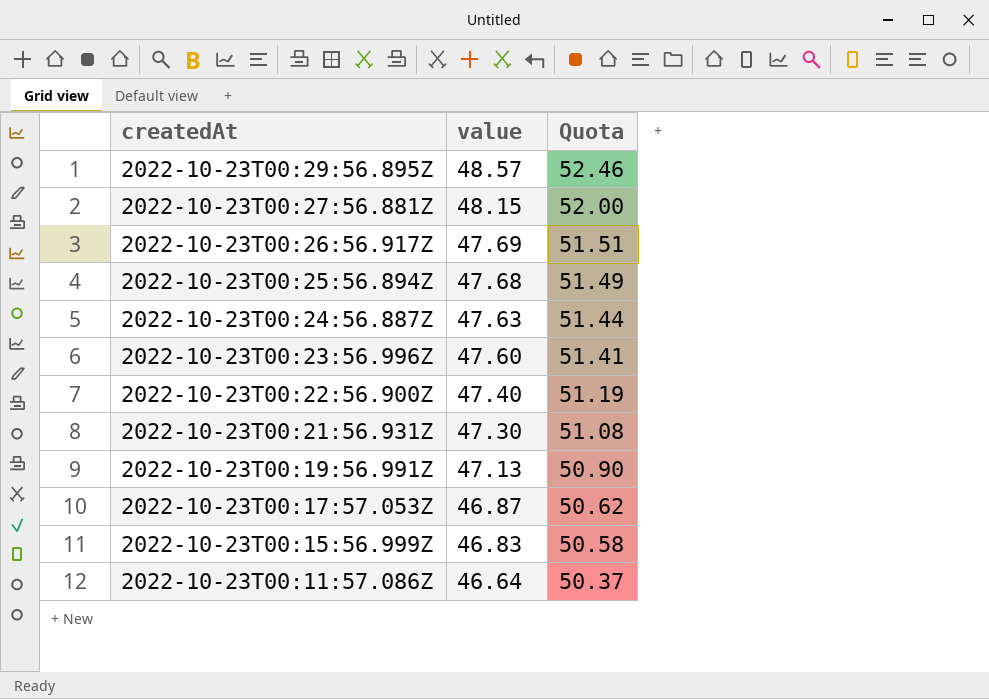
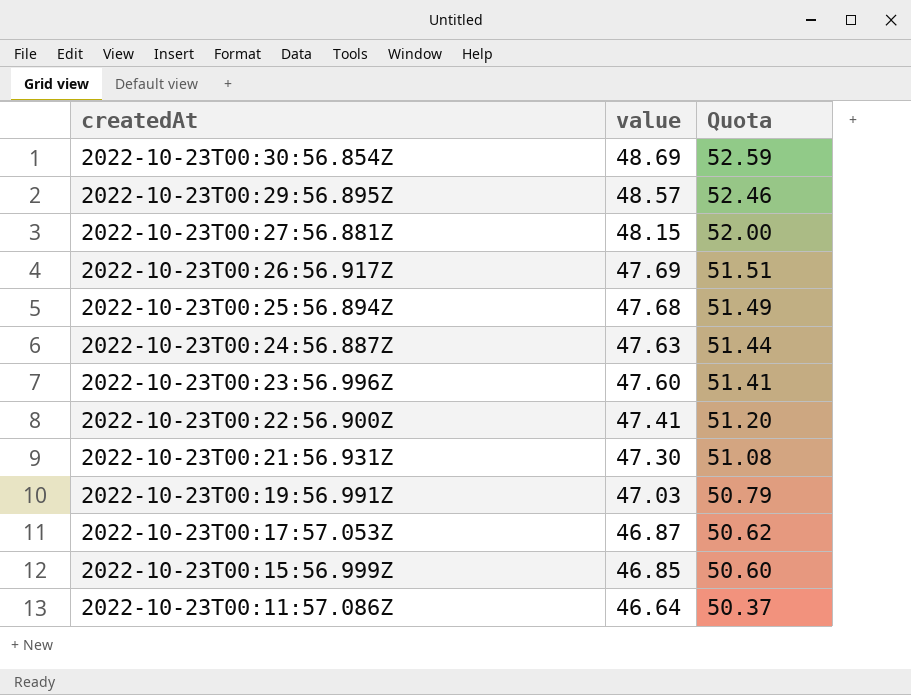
row 2022-10-23T00:30:56.854Z: none -> 48.69 | 52.59
2022-10-23T00:22:56.900Z | value: 47.40 -> 47.41
2022-10-23T00:22:56.900Z | Quota: 51.19 -> 51.20
2022-10-23T00:19:56.991Z | value: 47.13 -> 47.03
2022-10-23T00:19:56.991Z | Quota: 50.90 -> 50.79
2022-10-23T00:15:56.999Z | value: 46.83 -> 46.85
2022-10-23T00:15:56.999Z | Quota: 50.58 -> 50.60

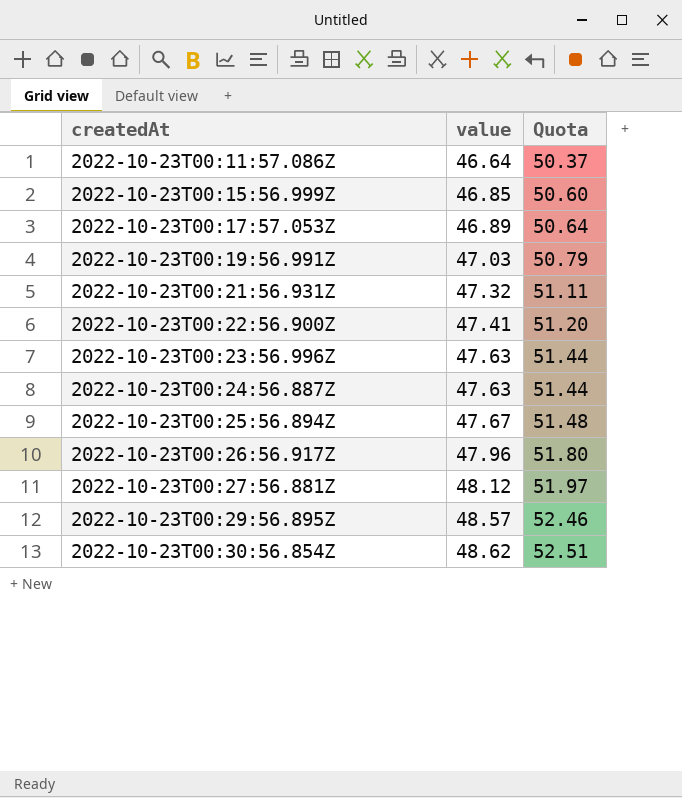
row order: createdAt descending -> createdAt ascending
2022-10-23T00:17:57.053Z | value: 46.87 -> 46.89
2022-10-23T00:17:57.053Z | Quota: 50.62 -> 50.64
2022-10-23T00:21:56.931Z | value: 47.30 -> 47.32
2022-10-23T00:21:56.931Z | Quota: 51.08 -> 51.11
2022-10-23T00:23:56.996Z | value: 47.60 -> 47.63
2022-10-23T00:23:56.996Z | Quota: 51.41 -> 51.44
2022-10-23T00:25:56.894Z | value: 47.68 -> 47.67
2022-10-23T00:25:56.894Z | Quota: 51.49 -> 51.48
2022-10-23T00:26:56.917Z | value: 47.69 -> 47.96
2022-10-23T00:26:56.917Z | Quota: 51.51 -> 51.80
2022-10-23T00:27:56.881Z | value: 48.15 -> 48.12
2022-10-23T00:27:56.881Z | Quota: 52.00 -> 51.97
2022-10-23T00:30:56.854Z | value: 48.69 -> 48.62
2022-10-23T00:30:56.854Z | Quota: 52.59 -> 52.51

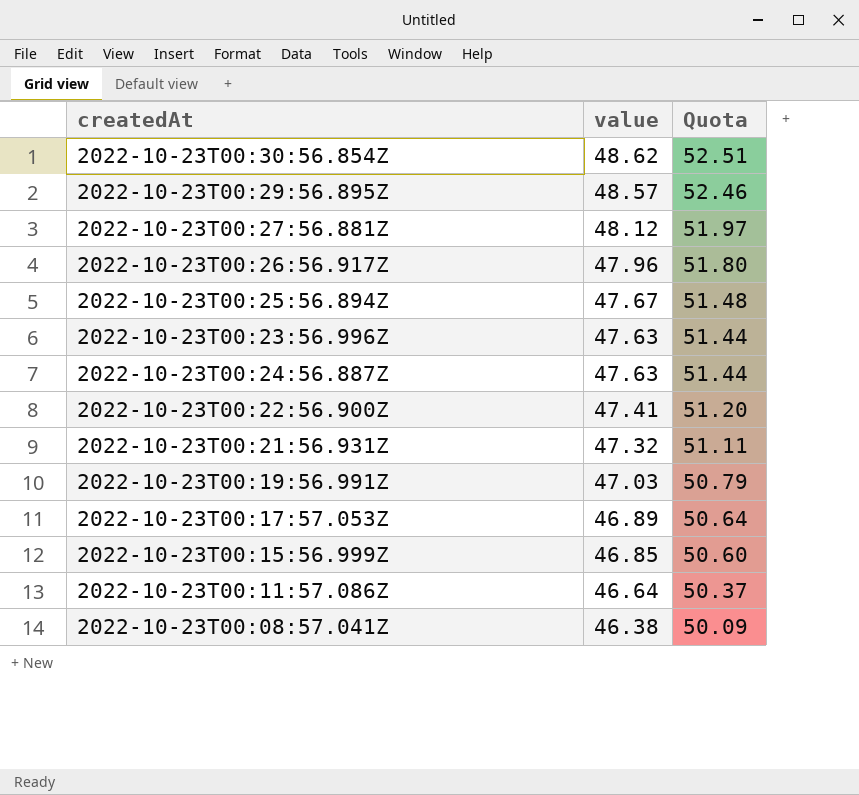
row order: createdAt ascending -> value descending
row 2022-10-23T00:08:57.041Z: none -> 46.38 | 50.09

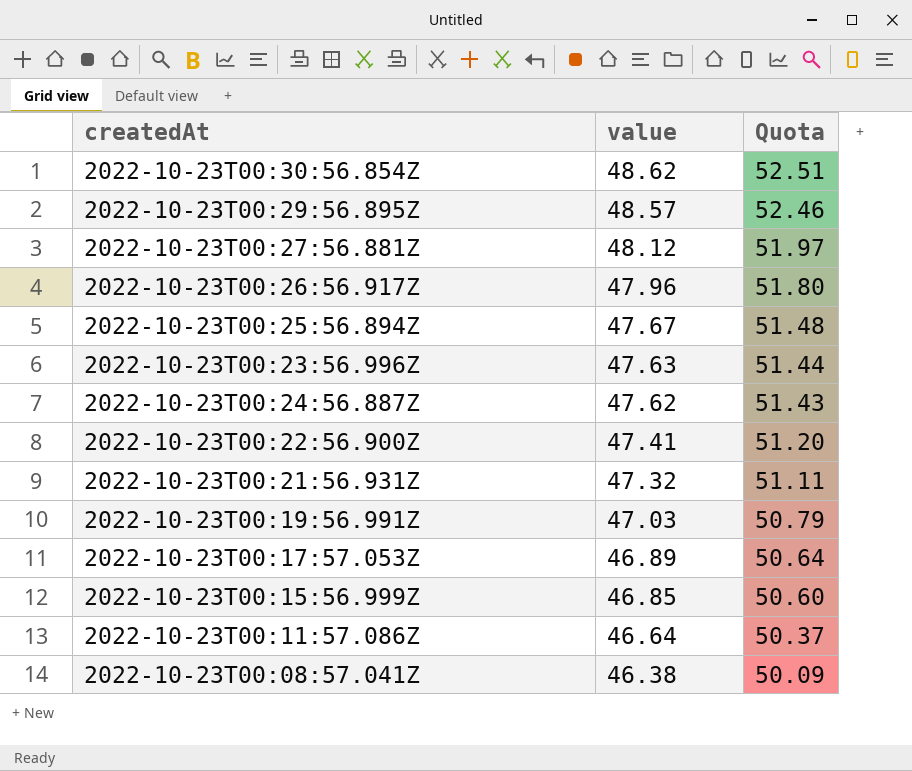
2022-10-23T00:24:56.887Z | value: 47.63 -> 47.62
2022-10-23T00:24:56.887Z | Quota: 51.44 -> 51.43

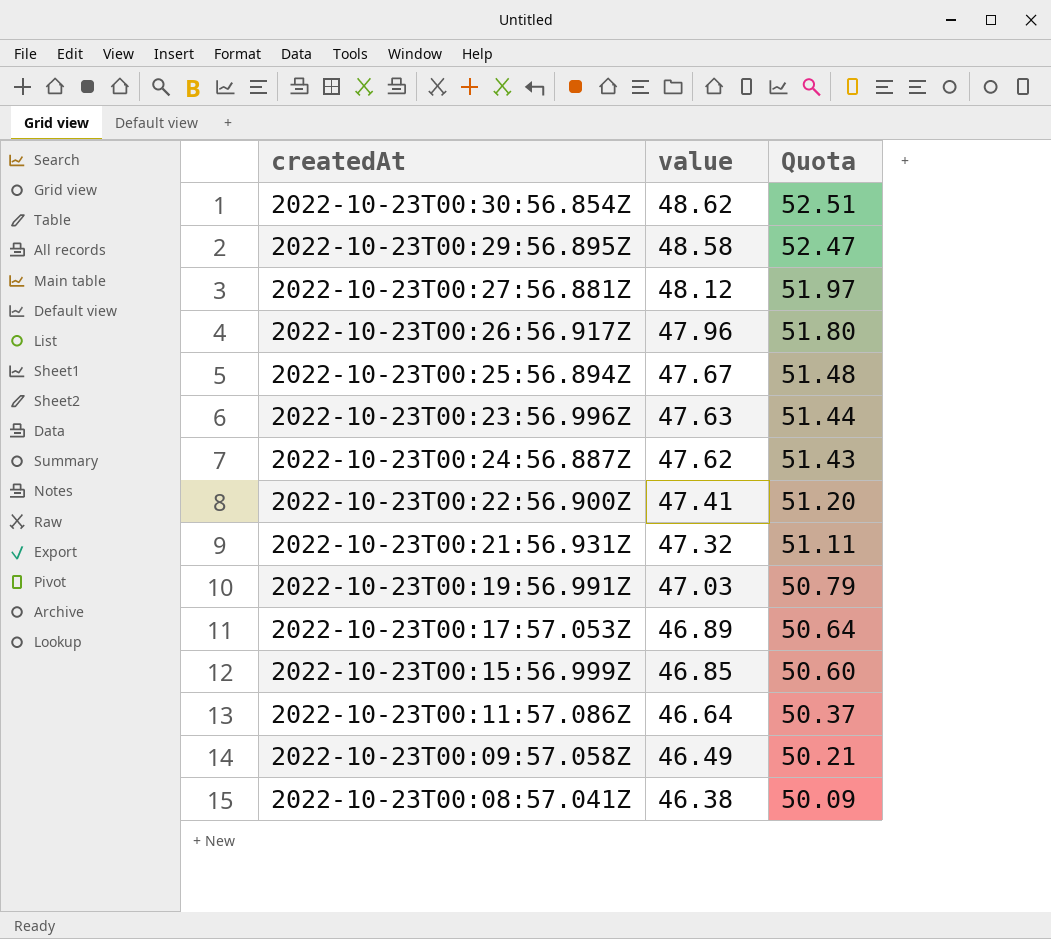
2022-10-23T00:29:56.895Z | value: 48.57 -> 48.58
2022-10-23T00:29:56.895Z | Quota: 52.46 -> 52.47
row 2022-10-23T00:09:57.058Z: none -> 46.49 | 50.21

